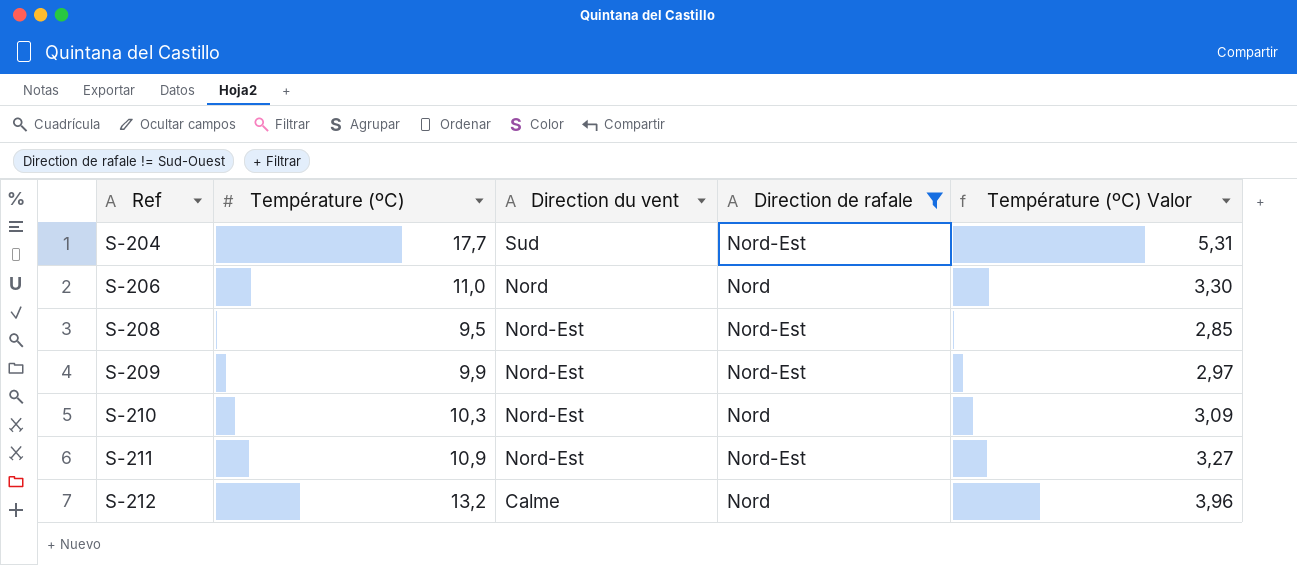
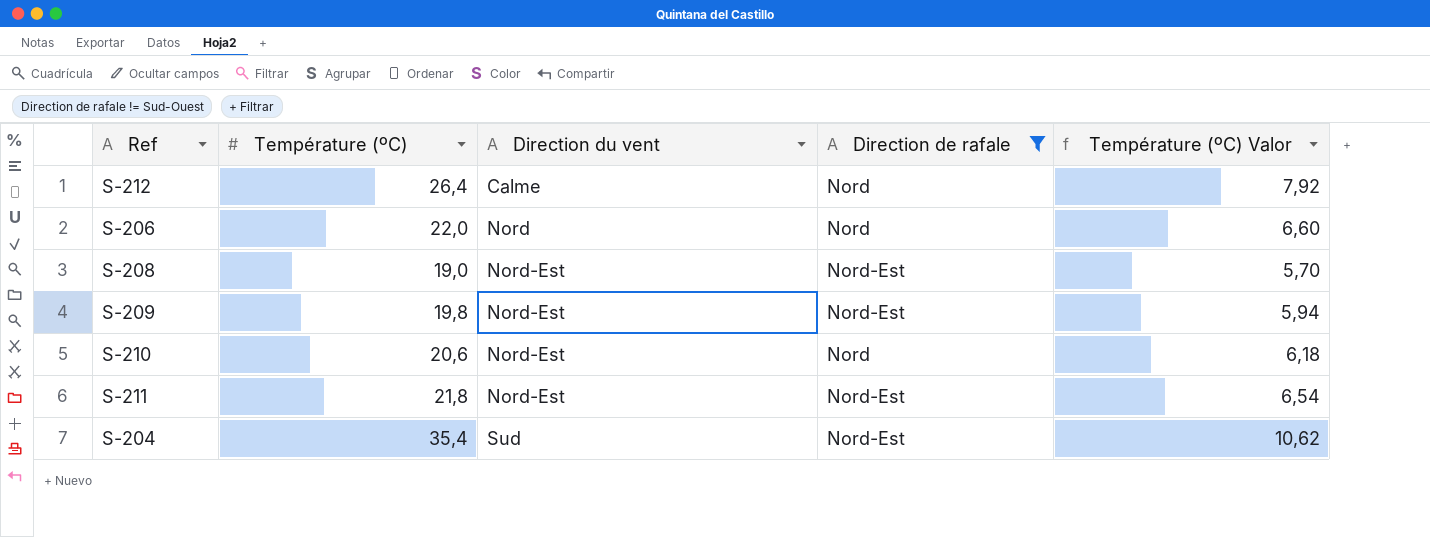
row order: Ref ascending -> Direction du vent ascending
S-212 | Température (ºC): 13,2 -> 26,4
S-212 | Température (ºC) Valor: 3,96 -> 7,92
S-206 | Température (ºC): 11,0 -> 22,0
S-206 | Température (ºC) Valor: 3,30 -> 6,60
S-208 | Température (ºC): 9,5 -> 19,0
S-208 | Température (ºC) Valor: 2,85 -> 5,70
S-209 | Température (ºC): 9,9 -> 19,8
S-209 | Température (ºC) Valor: 2,97 -> 5,94
S-210 | Température (ºC): 10,3 -> 20,6
S-210 | Température (ºC) Valor: 3,09 -> 6,18
S-211 | Température (ºC): 10,9 -> 21,8
S-211 | Température (ºC) Valor: 3,27 -> 6,54
S-204 | Température (ºC): 17,7 -> 35,4
S-204 | Température (ºC) Valor: 5,31 -> 10,62

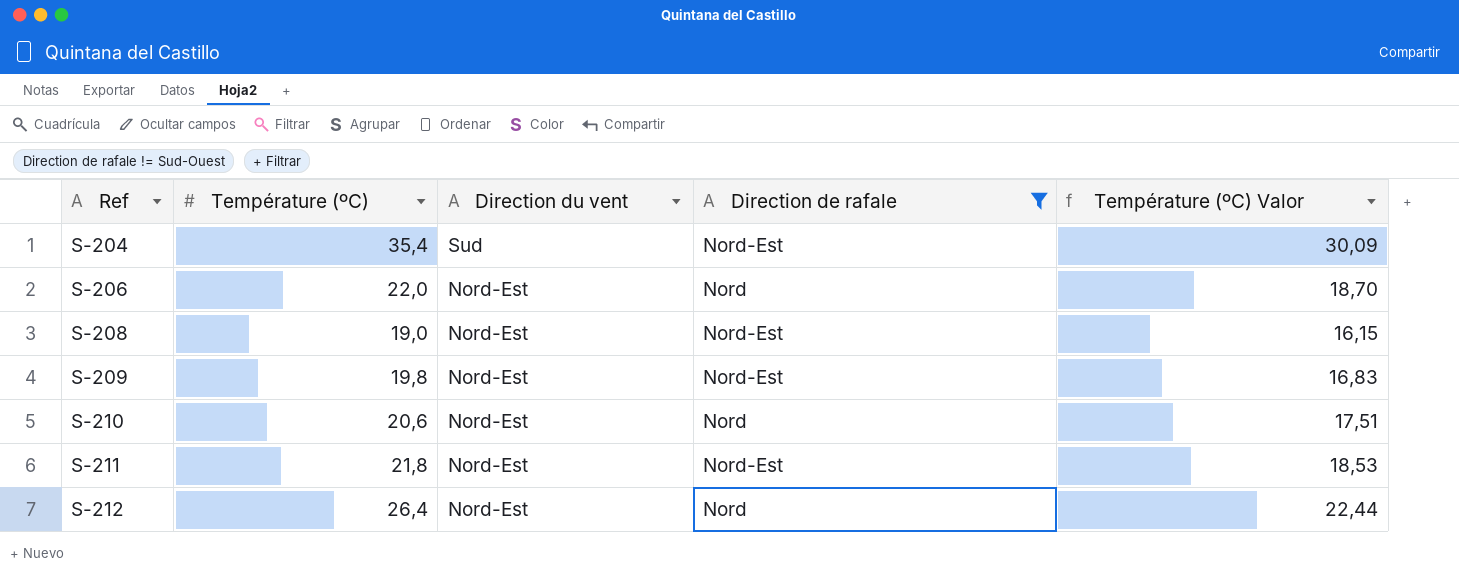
row order: Direction du vent ascending -> Ref ascending
column Température (ºC) Valor | formula: [Température (ºC)] * 0,3 -> [Température (ºC)] * 0,85
S-206 | Direction du vent: Nord -> Nord-Est
S-212 | Direction du vent: Calme -> Nord-Est

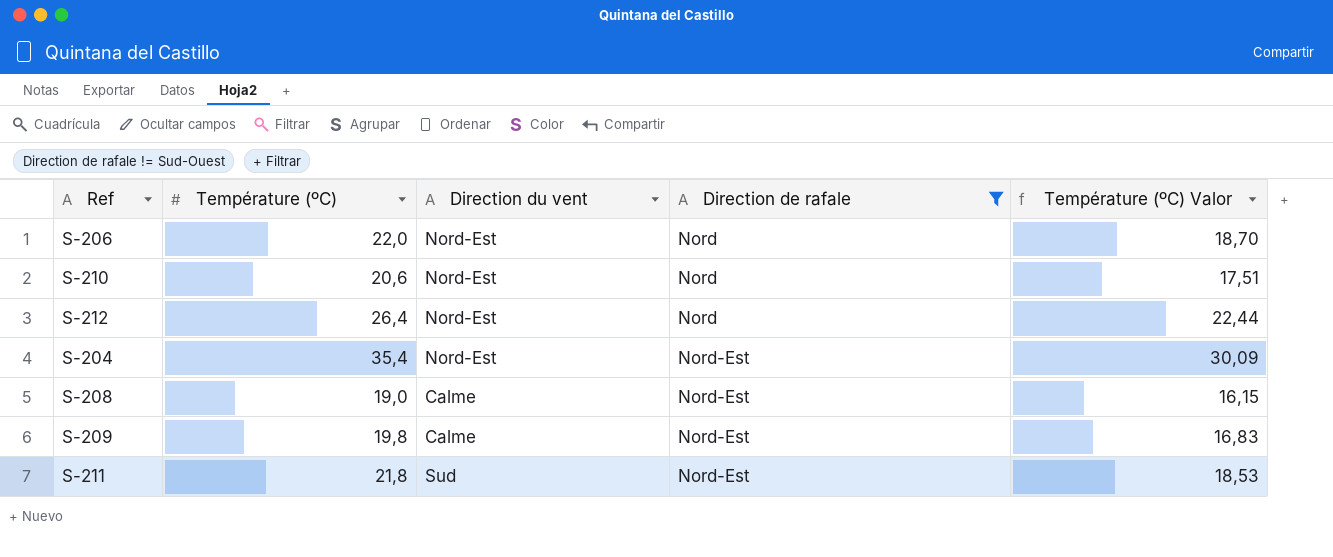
row order: Ref ascending -> Direction de rafale ascending
S-204 | Direction du vent: Sud -> Nord-Est
S-208 | Direction du vent: Nord-Est -> Calme
S-209 | Direction du vent: Nord-Est -> Calme
S-211 | Direction du vent: Nord-Est -> Sud

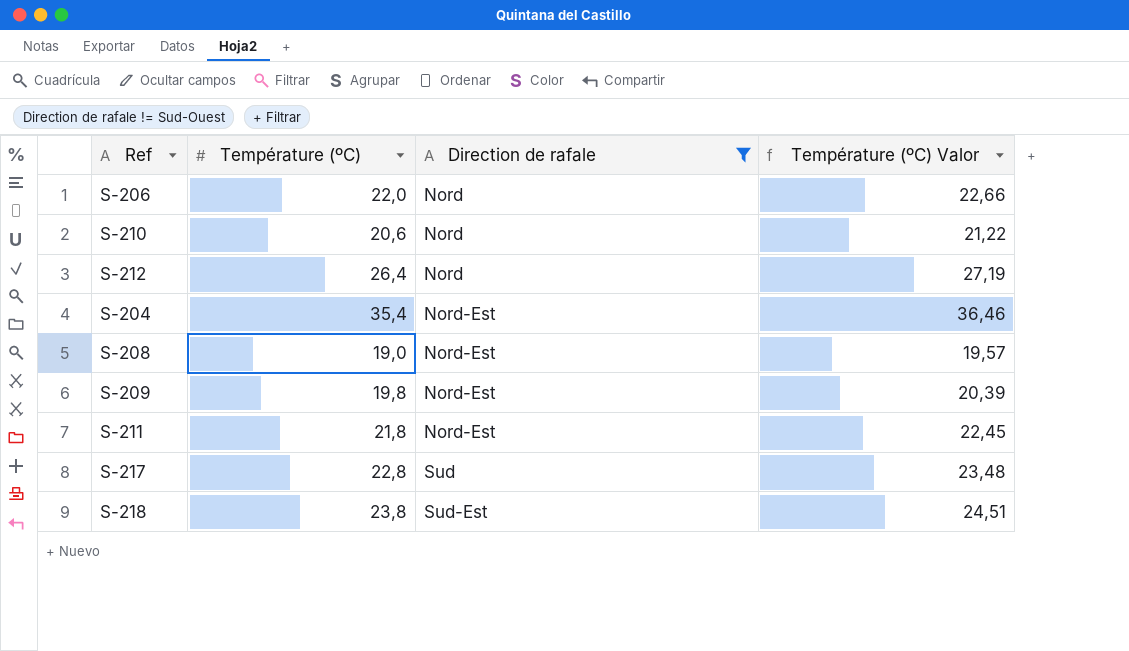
column Direction du vent | position: 3 -> none
column Température (ºC) Valor | formula: [Température (ºC)] * 0,85 -> [Température (ºC)] * 1,03
row S-217: none -> 22,8 | Sud | 23,48
row S-218: none -> 23,8 | Sud-Est | 24,51

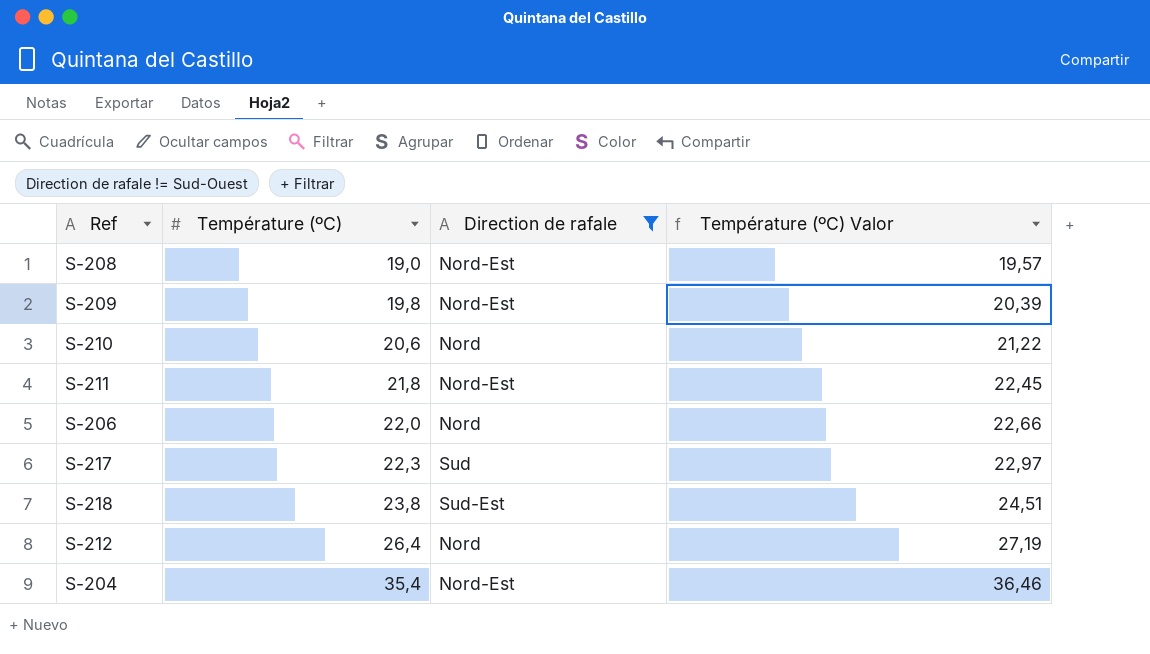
row order: Direction de rafale ascending -> Température (ºC) ascending
S-217 | Température (ºC): 22,8 -> 22,3
S-217 | Température (ºC) Valor: 23,48 -> 22,97

